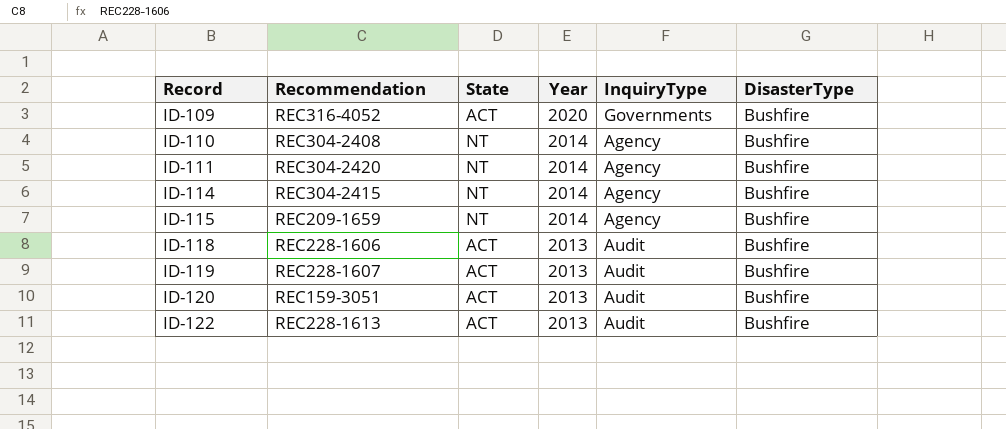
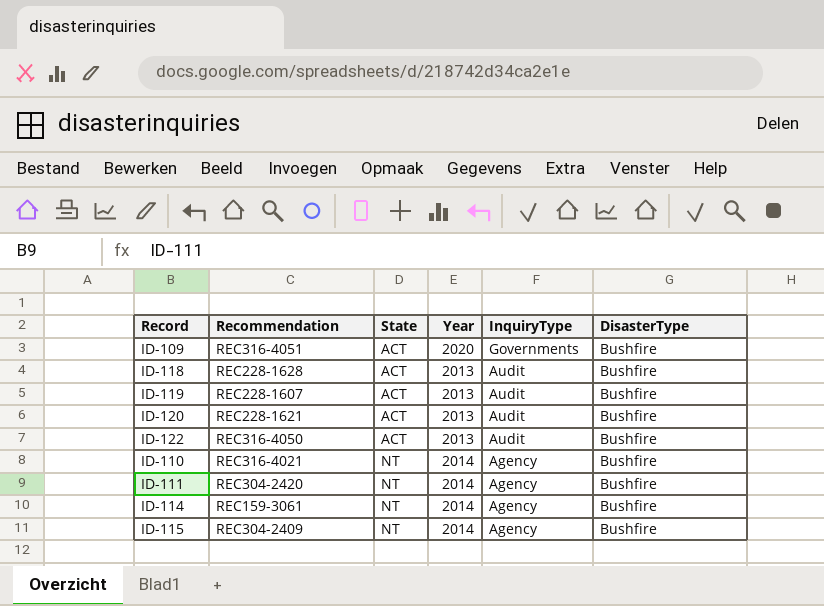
row order: Record ascending -> State ascending
ID-109 | Recommendation: REC316-4052 -> REC316-4051
ID-118 | Recommendation: REC228-1606 -> REC228-1628
ID-120 | Recommendation: REC159-3051 -> REC228-1621
ID-122 | Recommendation: REC228-1613 -> REC316-4050
ID-110 | Recommendation: REC304-2408 -> REC316-4021
ID-114 | Recommendation: REC304-2415 -> REC159-3061
ID-115 | Recommendation: REC209-1659 -> REC304-2409

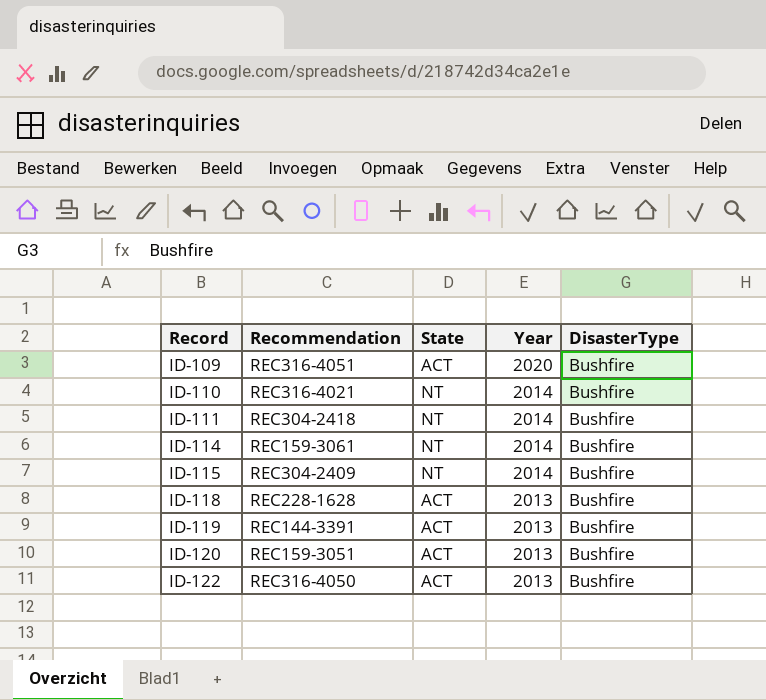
row order: State ascending -> Record ascending
column InquiryType | position: 5 -> none
ID-111 | Recommendation: REC304-2420 -> REC304-2418
ID-119 | Recommendation: REC228-1607 -> REC144-3391
ID-120 | Recommendation: REC228-1621 -> REC159-3051

